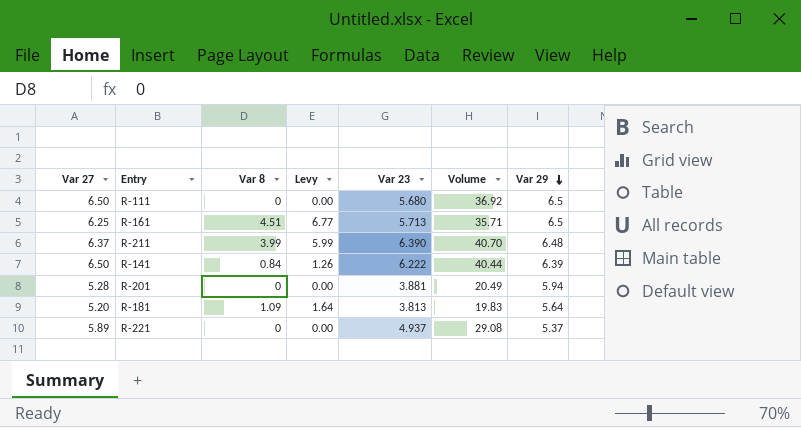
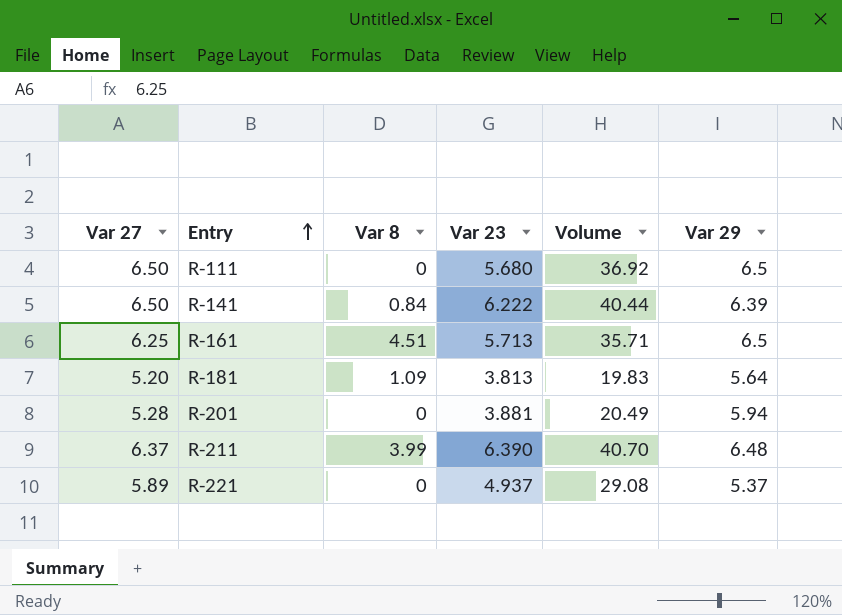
row order: Var 29 descending -> Entry ascending
column Levy | formula: [Var 8] * 1.5 -> none

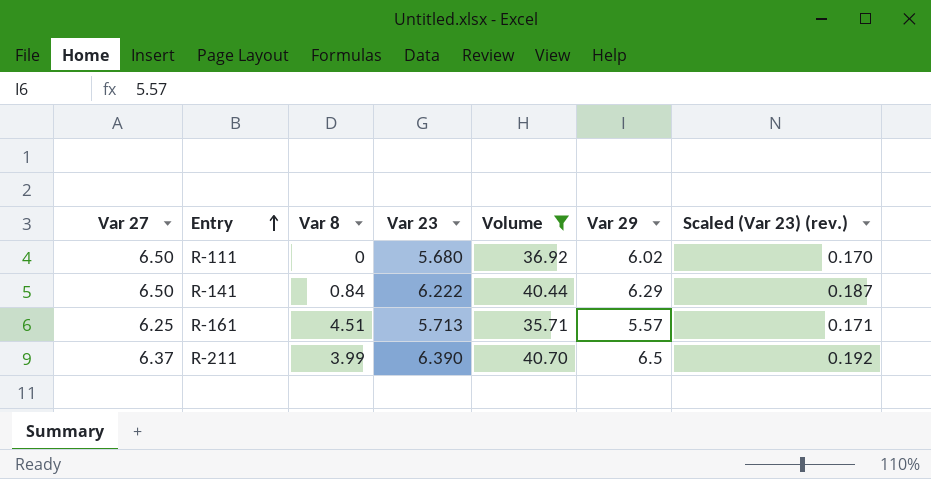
filter: none -> Volume >= 35.71
column Scaled (Var 23) (rev.) | formula: none -> [Var 23] * 0.03
R-111 | Var 29: 6.5 -> 6.02
R-141 | Var 29: 6.39 -> 6.29
R-161 | Var 29: 6.5 -> 5.57
R-211 | Var 29: 6.48 -> 6.5

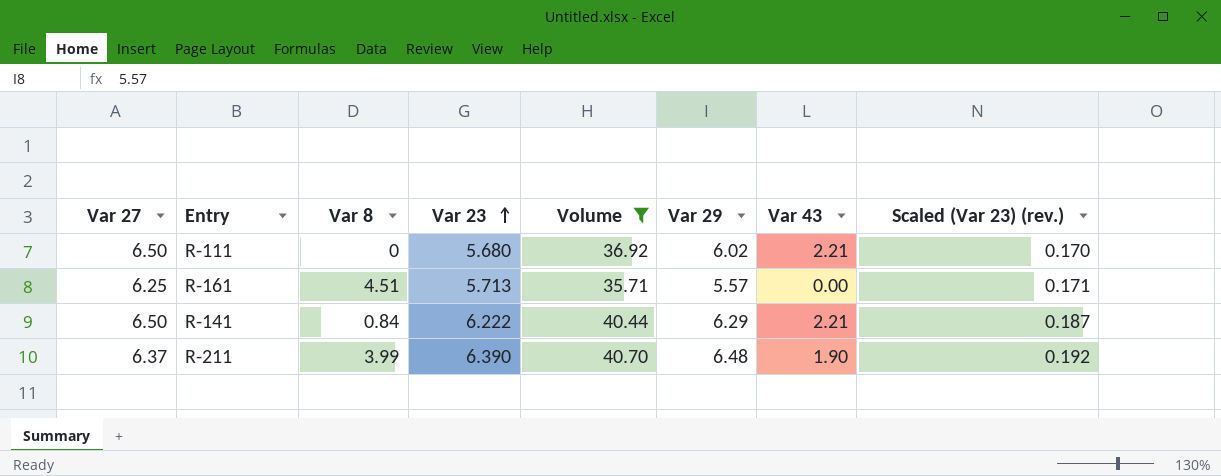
row order: Entry ascending -> Var 23 ascending
column Var 43 | position: none -> 7
R-211 | Var 29: 6.5 -> 6.48

